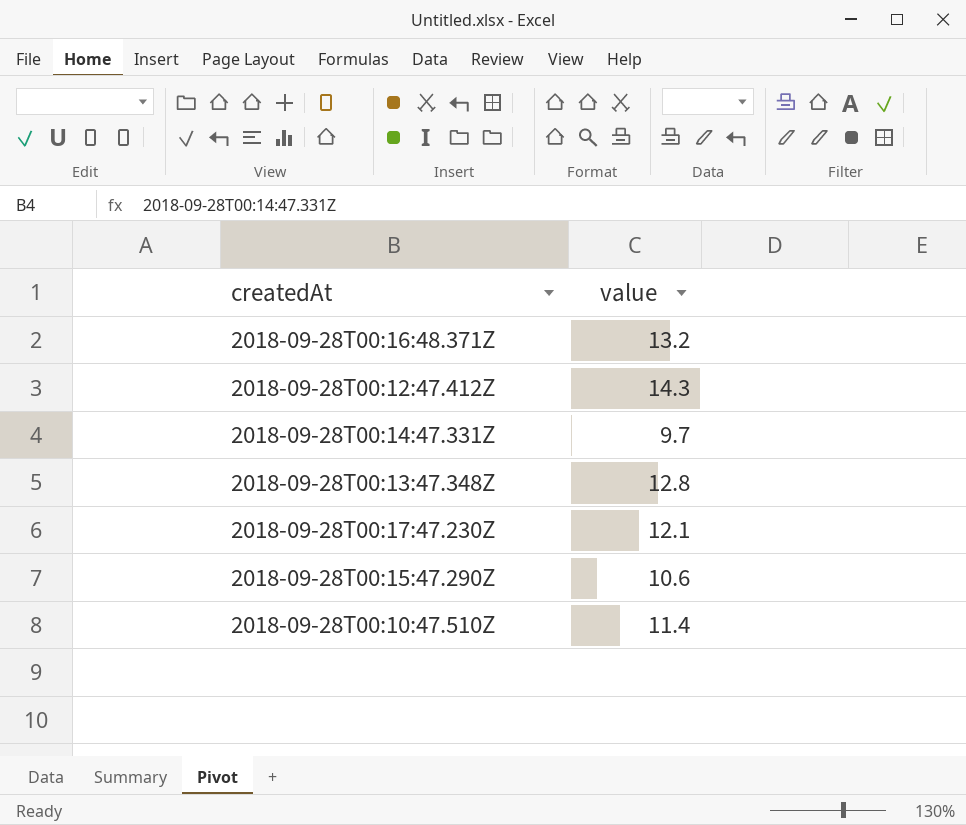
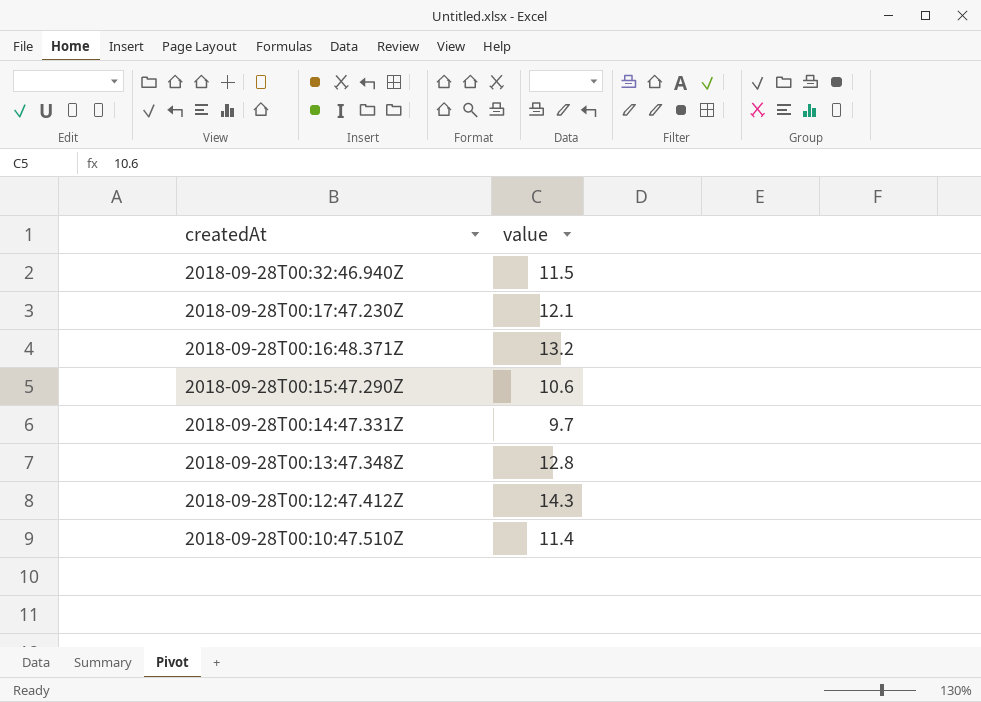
row order: none -> createdAt descending
row 2018-09-28T00:32:46.940Z: none -> 11.5

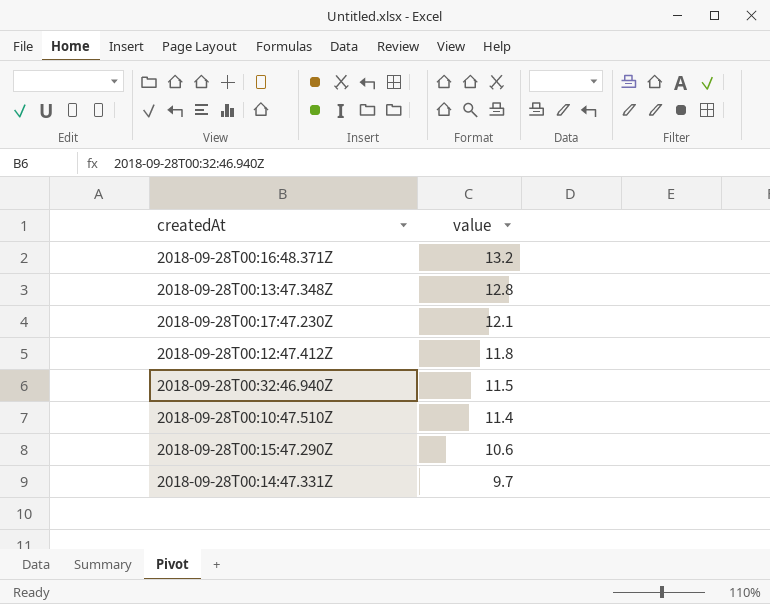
row order: createdAt descending -> value descending
2018-09-28T00:12:47.412Z | value: 14.3 -> 11.8

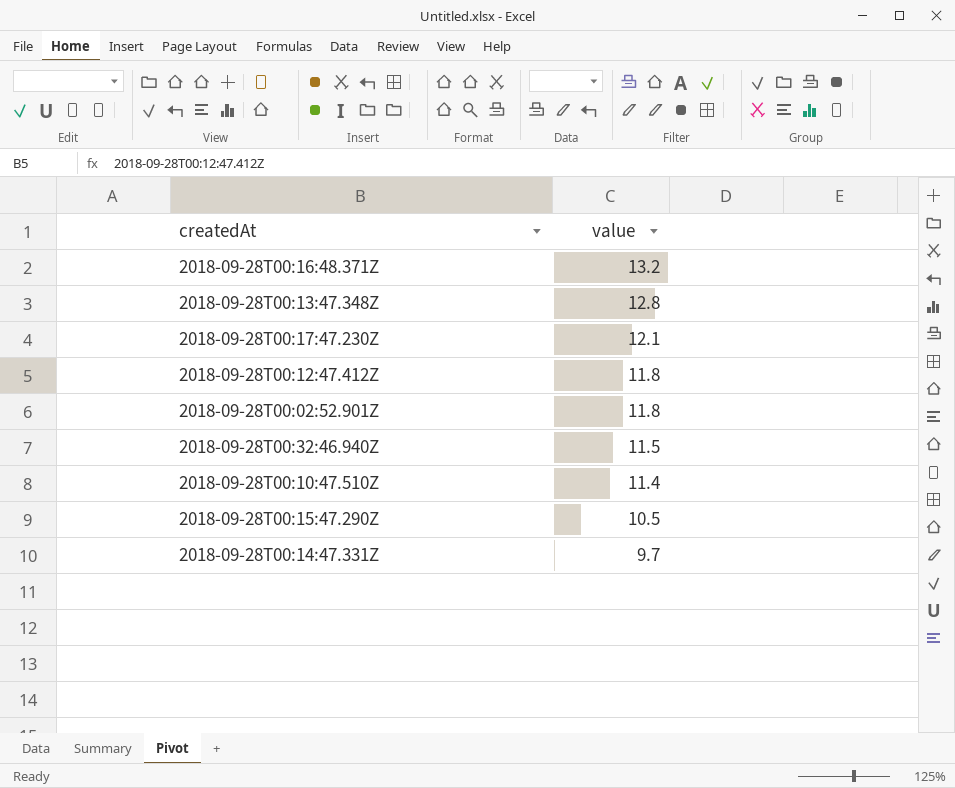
row 2018-09-28T00:02:52.901Z: none -> 11.8
2018-09-28T00:15:47.290Z | value: 10.6 -> 10.5

